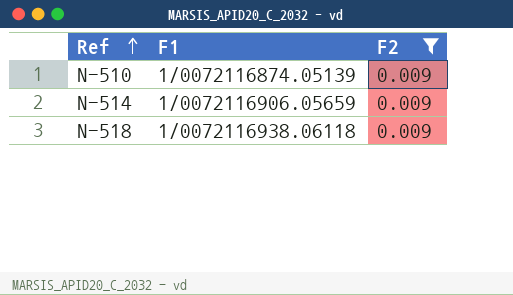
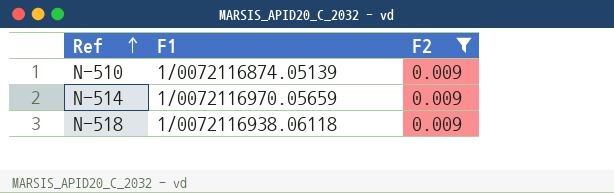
N-514 | F1: 1/0072116906.05659 -> 1/0072116970.05659

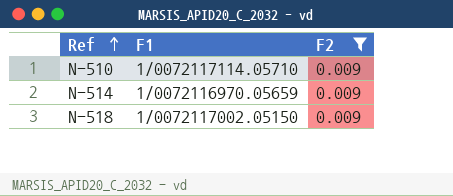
N-510 | F1: 1/0072116874.05139 -> 1/0072117114.05710
N-518 | F1: 1/0072116938.06118 -> 1/0072117002.05150

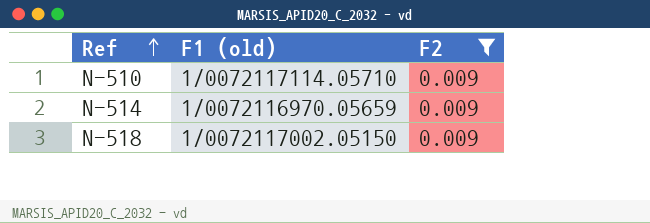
column name: F1 -> F1 (old)

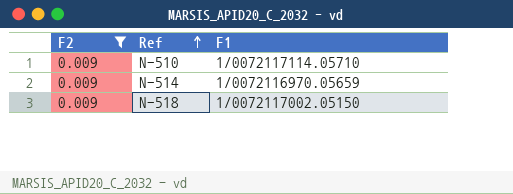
column F2 | position: 3 -> 1
column name: F1 (old) -> F1

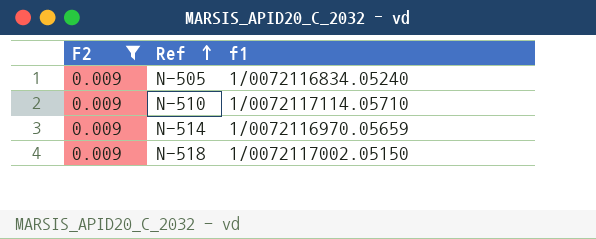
column name: F1 -> f1
row N-505: none -> 0.009 | 1/0072116834.05240

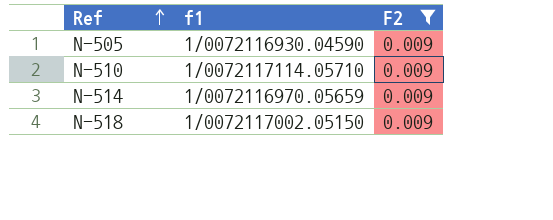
column F2 | position: 1 -> 3
N-505 | f1: 1/0072116834.05240 -> 1/0072116930.04590

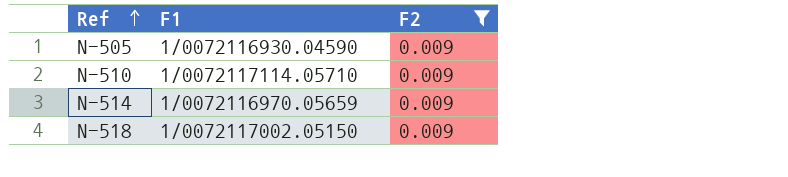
column name: f1 -> F1

